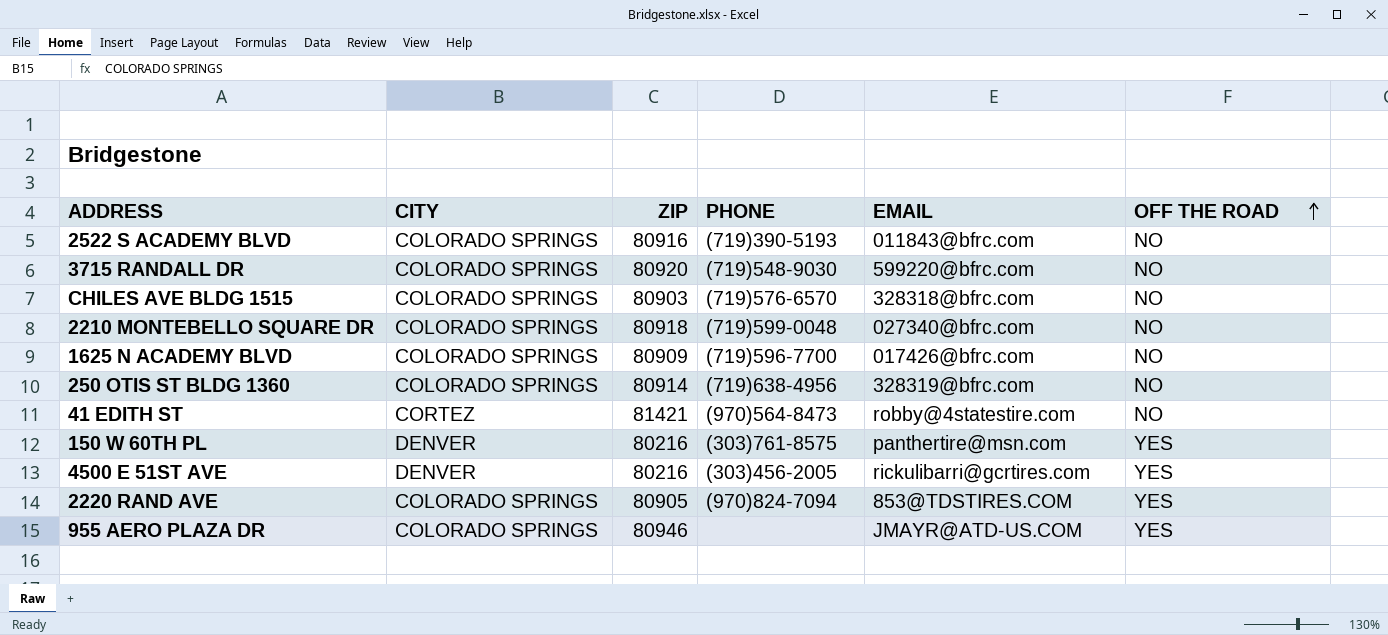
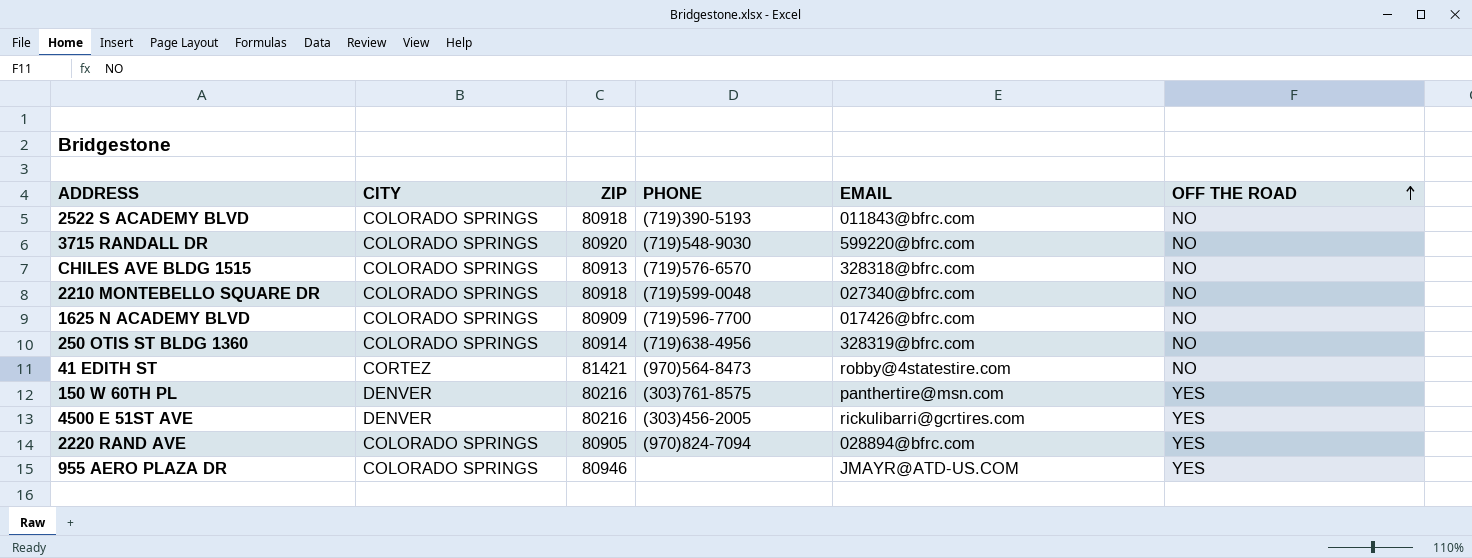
2522 S ACADEMY BLVD | ZIP: 80916 -> 80918
CHILES AVE BLDG 1515 | ZIP: 80903 -> 80913
2220 RAND AVE | EMAIL: 853@TDSTIRES.COM -> 028894@bfrc.com

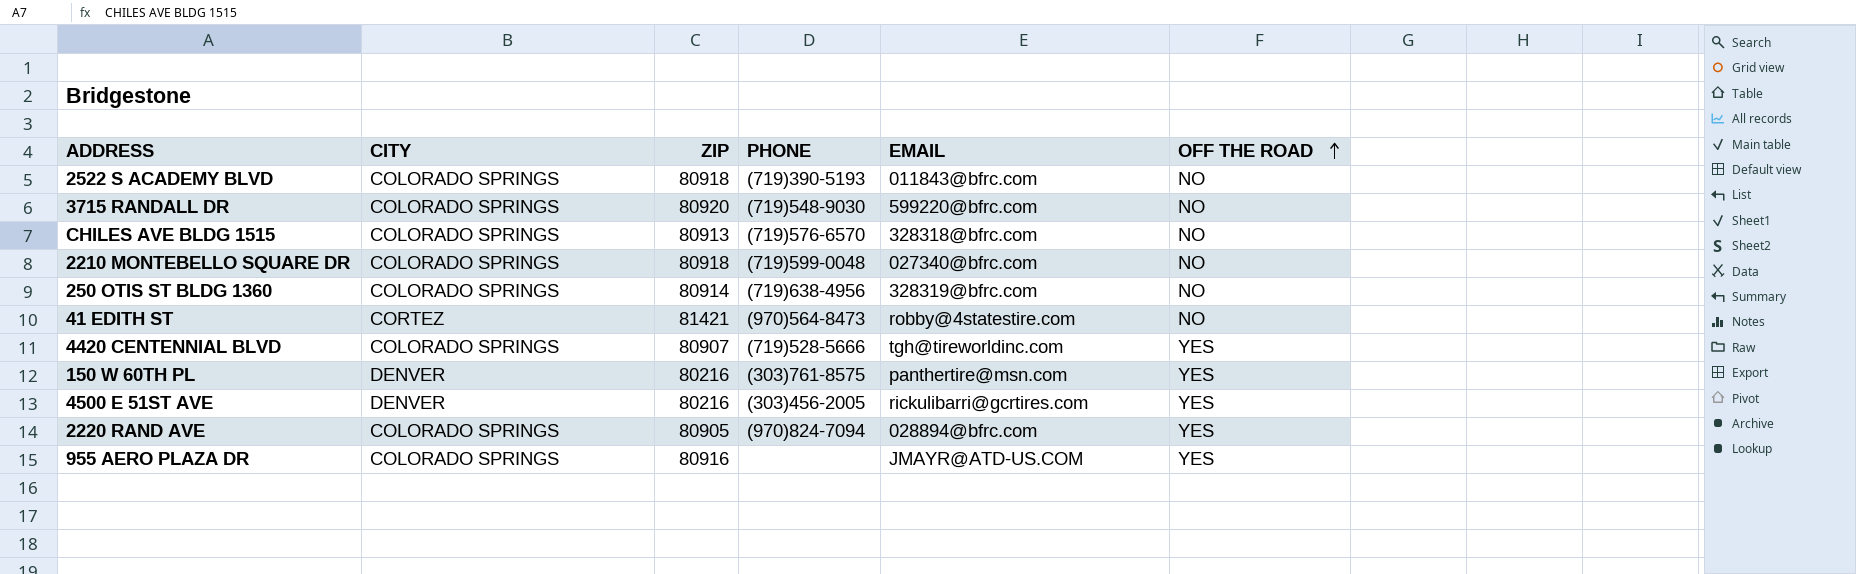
row 1625 N ACADEMY BLVD: COLORADO SPRINGS | 80909 | (719)596-7700 | 017426@bfrc.com | NO -> none
row 4420 CENTENNIAL BLVD: none -> COLORADO SPRINGS | 80907 | (719)528-5666 | tgh@tireworldinc.com | YES
955 AERO PLAZA DR | ZIP: 80946 -> 80916

